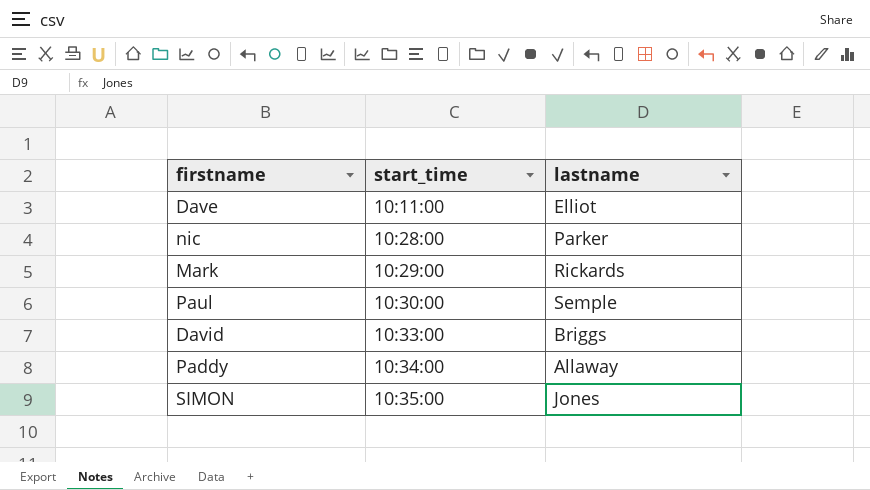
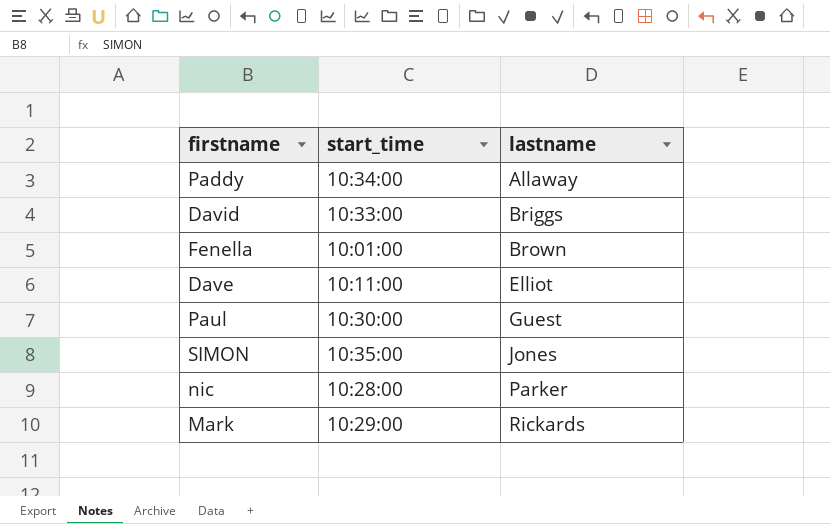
row order: start_time ascending -> lastname ascending
row Fenella: none -> 10:01:00 | Brown
Paul | lastname: Semple -> Guest

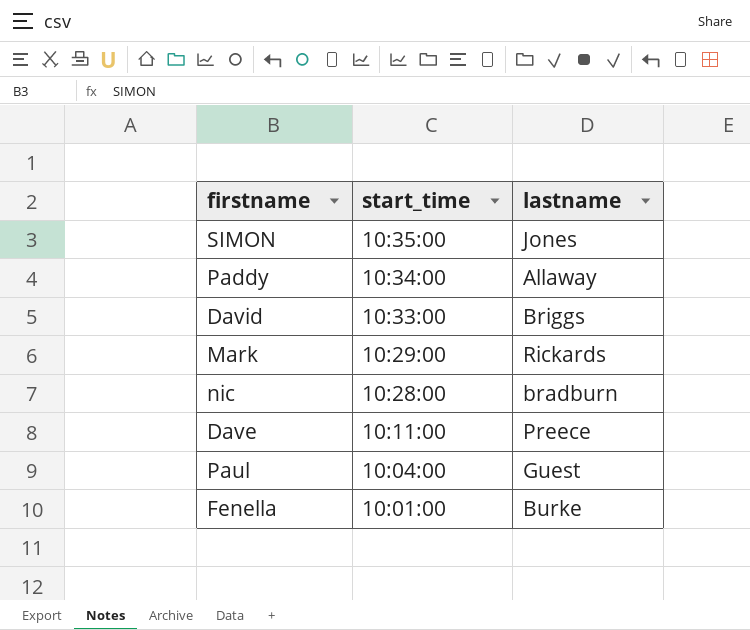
row order: lastname ascending -> start_time descending
nic | lastname: Parker -> bradburn
Dave | lastname: Elliot -> Preece
Paul | start_time: 10:30:00 -> 10:04:00
Fenella | lastname: Brown -> Burke

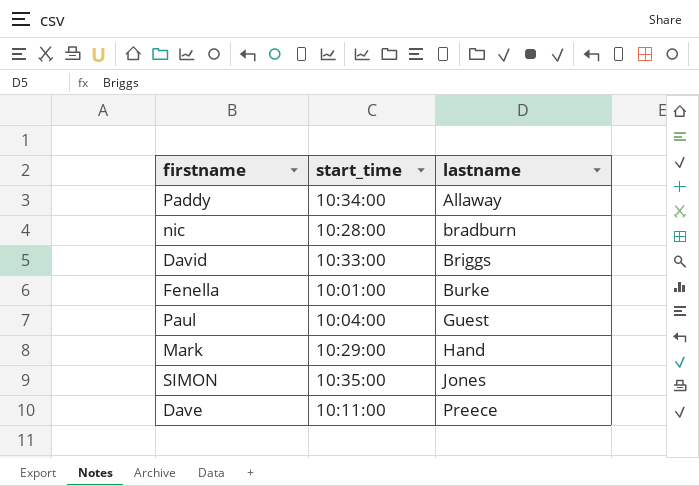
row order: start_time descending -> lastname ascending
Mark | lastname: Rickards -> Hand

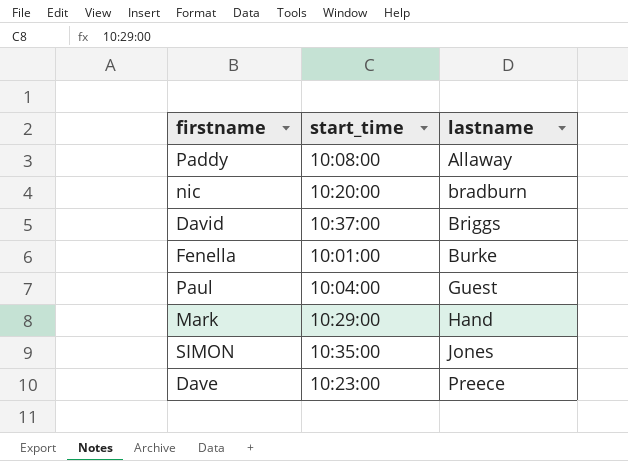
Paddy | start_time: 10:34:00 -> 10:08:00
nic | start_time: 10:28:00 -> 10:20:00
David | start_time: 10:33:00 -> 10:37:00
Dave | start_time: 10:11:00 -> 10:23:00

